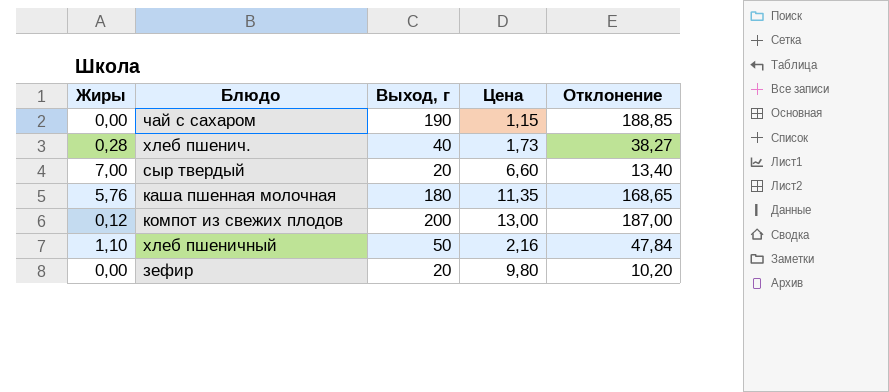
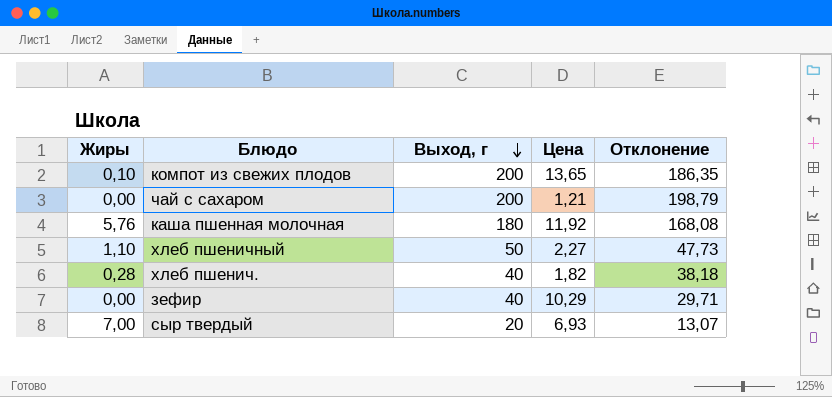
row order: none -> Выход, г descending
компот из свежих плодов | Жиры: 0,12 -> 0,10
компот из свежих плодов | Цена: 13,00 -> 13,65
компот из свежих плодов | Отклонение: 187,00 -> 186,35
чай с сахаром | Выход, г: 190 -> 200
чай с сахаром | Цена: 1,15 -> 1,21
чай с сахаром | Отклонение: 188,85 -> 198,79
каша пшенная молочная | Цена: 11,35 -> 11,92
каша пшенная молочная | Отклонение: 168,65 -> 168,08
хлеб пшеничный | Цена: 2,16 -> 2,27
хлеб пшеничный | Отклонение: 47,84 -> 47,73
хлеб пшенич. | Цена: 1,73 -> 1,82
хлеб пшенич. | Отклонение: 38,27 -> 38,18
зефир | Выход, г: 20 -> 40
зефир | Цена: 9,80 -> 10,29
зефир | Отклонение: 10,20 -> 29,71
сыр твердый | Цена: 6,60 -> 6,93
сыр твердый | Отклонение: 13,40 -> 13,07

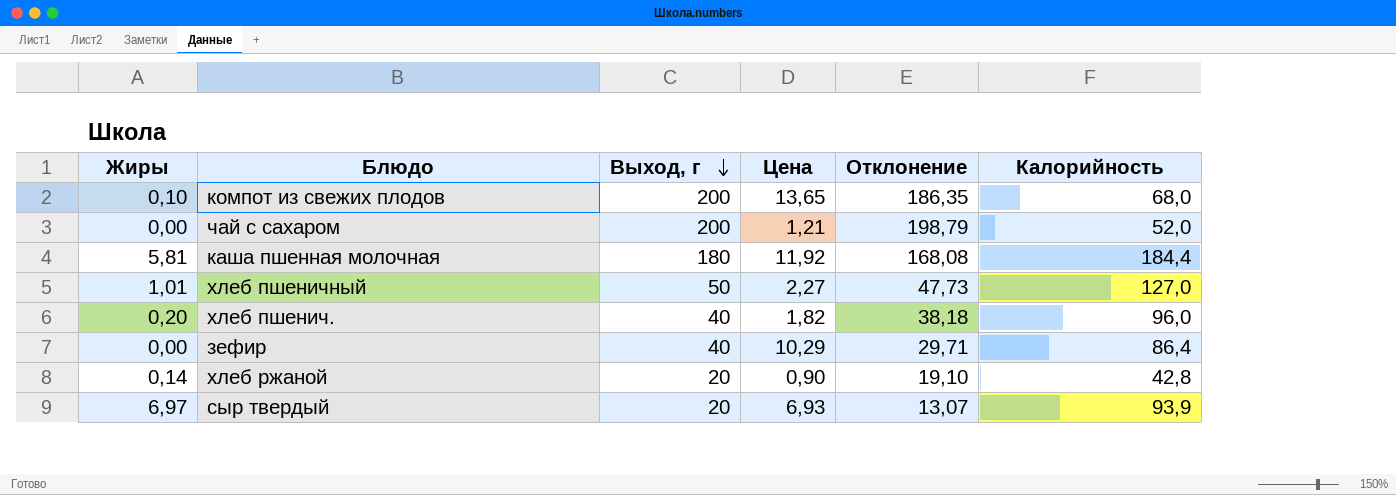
column Калорийность | position: none -> 6
каша пшенная молочная | Жиры: 5,76 -> 5,81
хлеб пшеничный | Жиры: 1,10 -> 1,01
хлеб пшенич. | Жиры: 0,28 -> 0,20
row хлеб ржаной: none -> 0,14 | 20 | 0,90 | 19,10 | 42,8
сыр твердый | Жиры: 7,00 -> 6,97

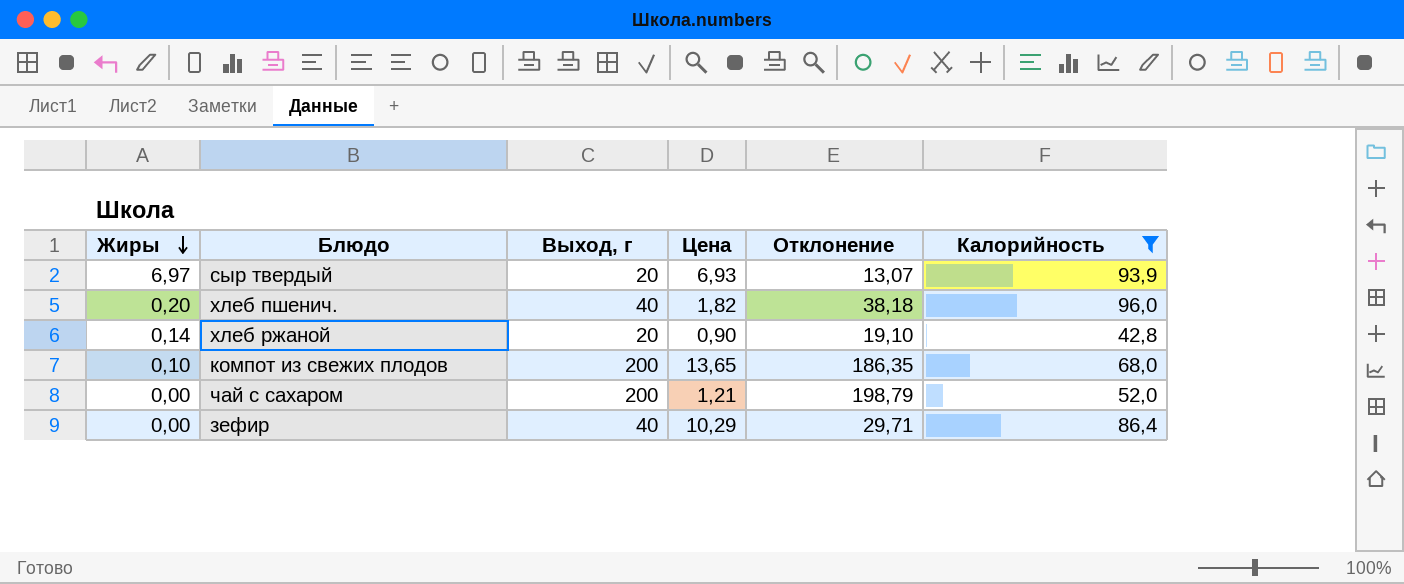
filter: none -> Калорийность <= 96,0
row order: Выход, г descending -> Жиры descending

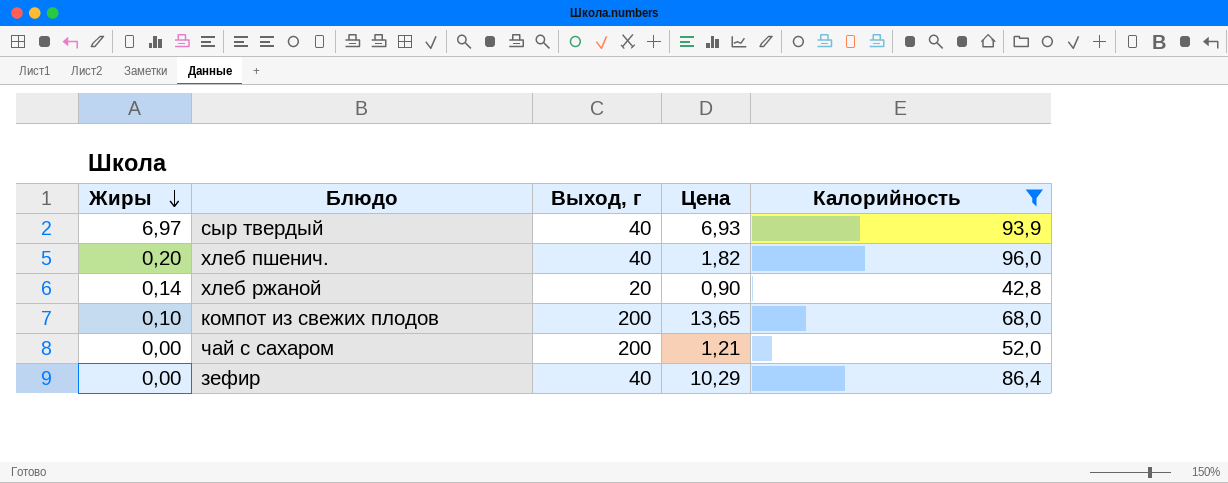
column Отклонение | formula: [Выход, г] - [Цена] -> none
сыр твердый | Выход, г: 20 -> 40

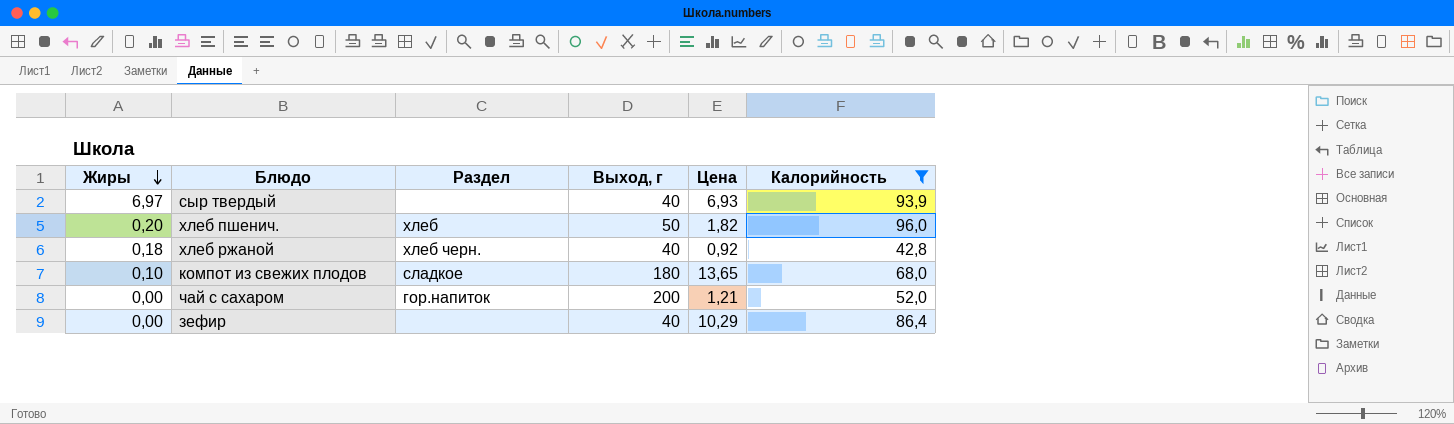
column Раздел | position: none -> 3
хлеб пшенич. | Выход, г: 40 -> 50
хлеб ржаной | Жиры: 0,14 -> 0,18
хлеб ржаной | Выход, г: 20 -> 40
хлеб ржаной | Цена: 0,90 -> 0,92
компот из свежих плодов | Выход, г: 200 -> 180

